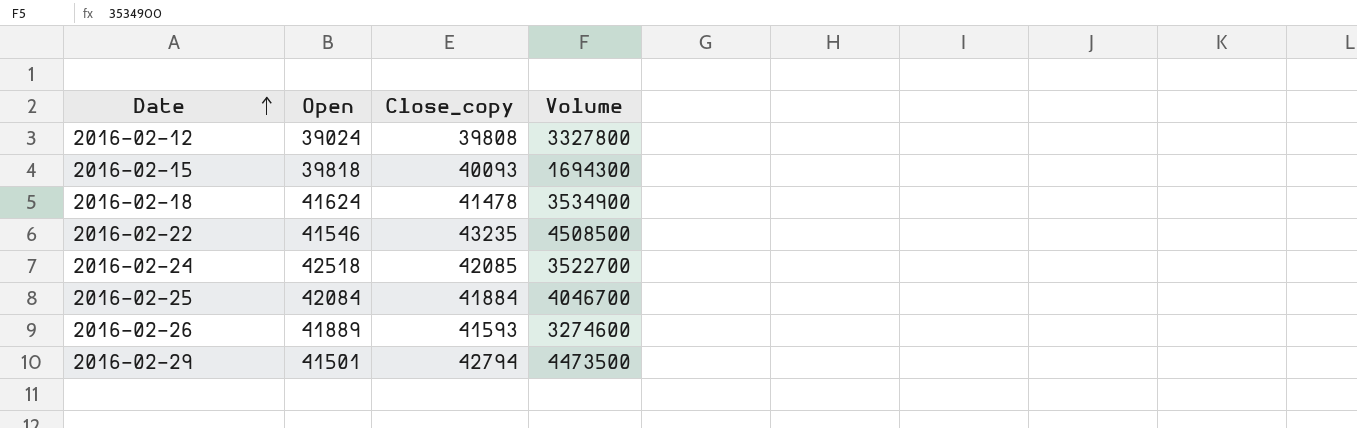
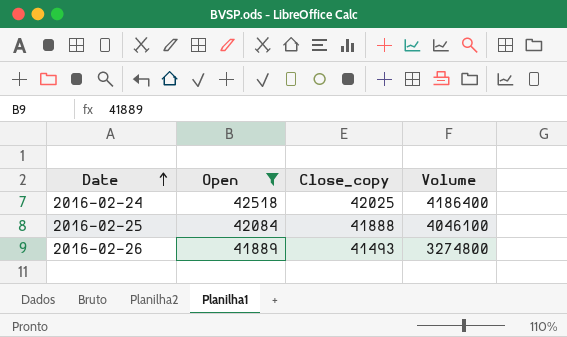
filter: none -> Open >= 41889
2016-02-24 | Close_copy: 42085 -> 42025
2016-02-24 | Volume: 3522700 -> 4186400
2016-02-25 | Close_copy: 41884 -> 41888
2016-02-25 | Volume: 4046700 -> 4046100
2016-02-26 | Close_copy: 41593 -> 41493
2016-02-26 | Volume: 3274600 -> 3274800

